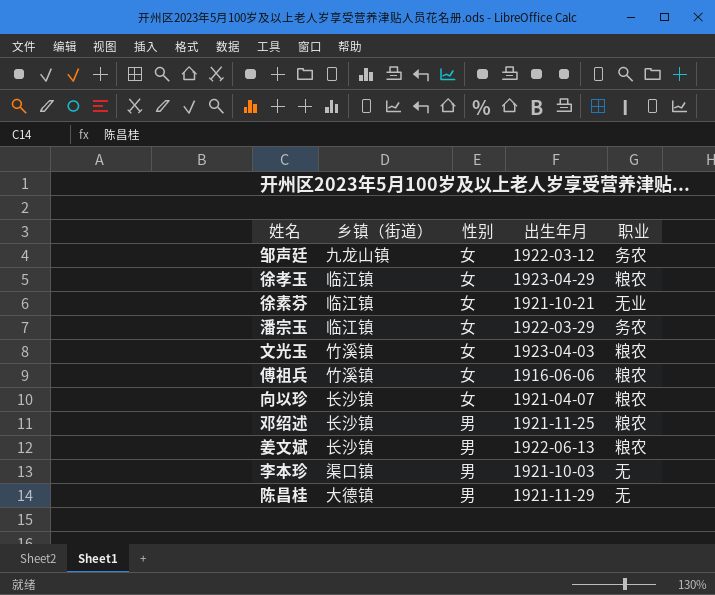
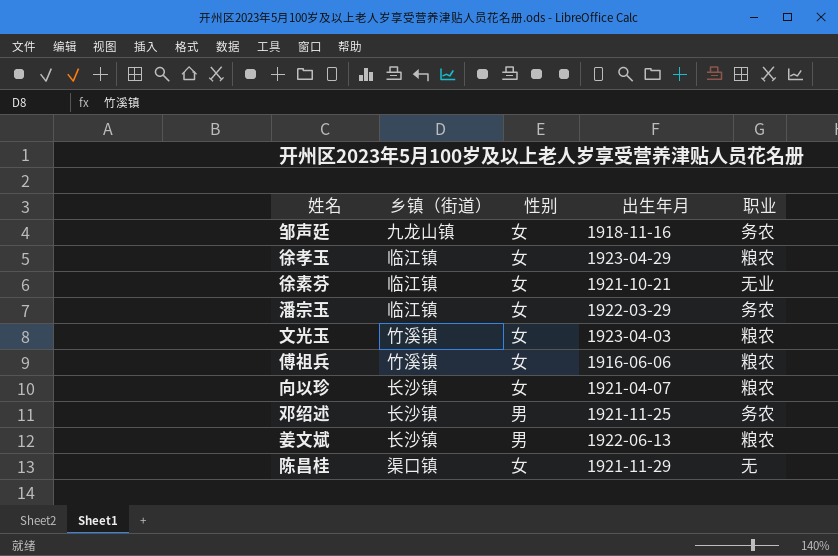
row 李本珍: 渠口镇 | 男 | 1921-10-03 | 无 -> none
邹声廷 | 出生年月: 1922-03-12 -> 1918-11-16
邓绍述 | 职业: 粮农 -> 务农
陈昌桂 | 乡镇（街道）: 大德镇 -> 渠口镇
陈昌桂 | 性别: 男 -> 女

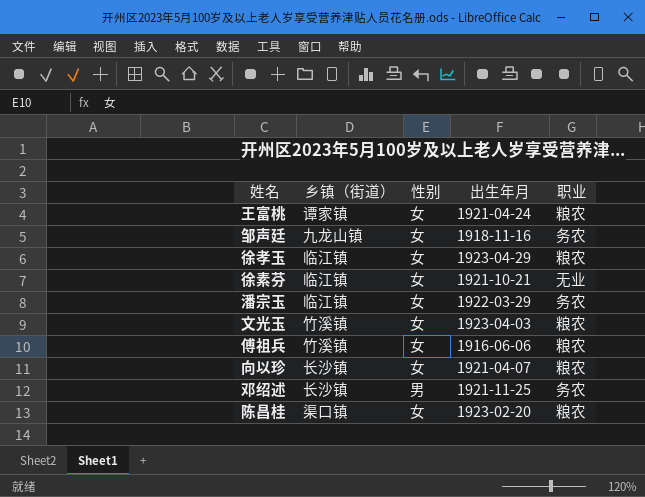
row 姜文斌: 长沙镇 | 男 | 1922-06-13 | 粮农 -> none
row 王富桃: none -> 谭家镇 | 女 | 1921-04-24 | 粮农
陈昌桂 | 出生年月: 1921-11-29 -> 1923-02-20
陈昌桂 | 职业: 无 -> 粮农

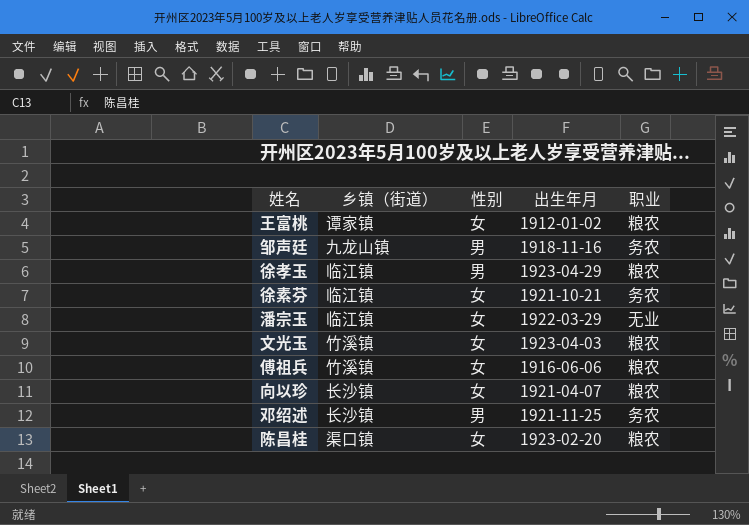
王富桃 | 出生年月: 1921-04-24 -> 1912-01-02
邹声廷 | 性别: 女 -> 男
徐孝玉 | 性别: 女 -> 男
徐素芬 | 职业: 无业 -> 务农
潘宗玉 | 职业: 务农 -> 无业

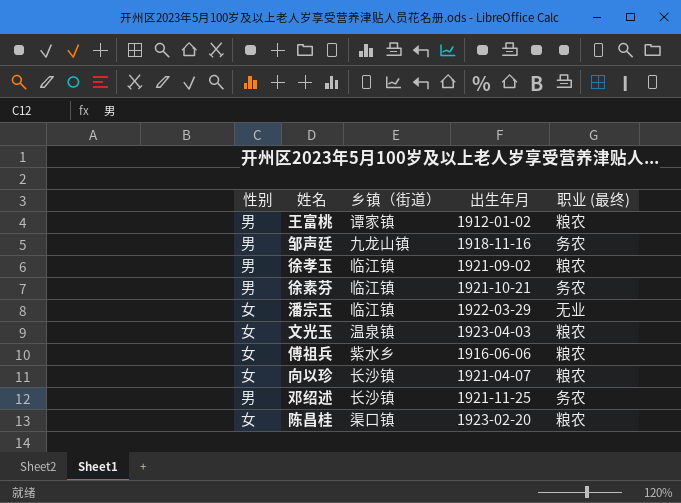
column 性别 | position: 3 -> 1
column name: 职业 -> 职业 (最终)
王富桃 | 性别: 女 -> 男
徐孝玉 | 出生年月: 1923-04-29 -> 1921-09-02
徐素芬 | 性别: 女 -> 男
文光玉 | 乡镇（街道）: 竹溪镇 -> 温泉镇
傅祖兵 | 乡镇（街道）: 竹溪镇 -> 紫水乡

